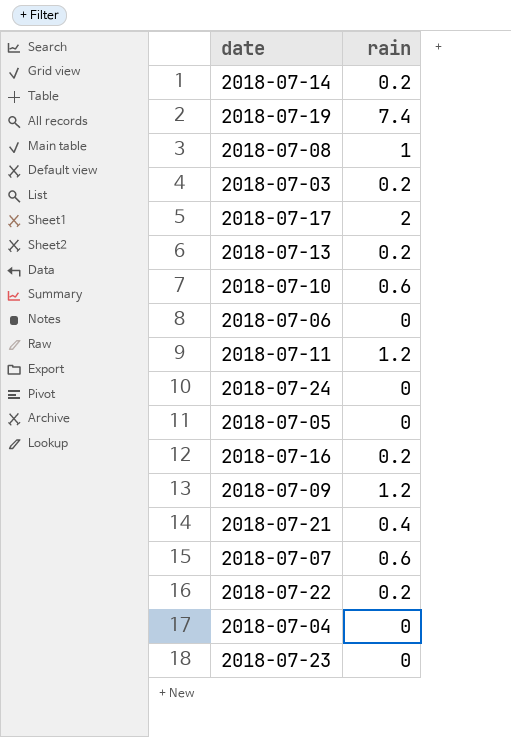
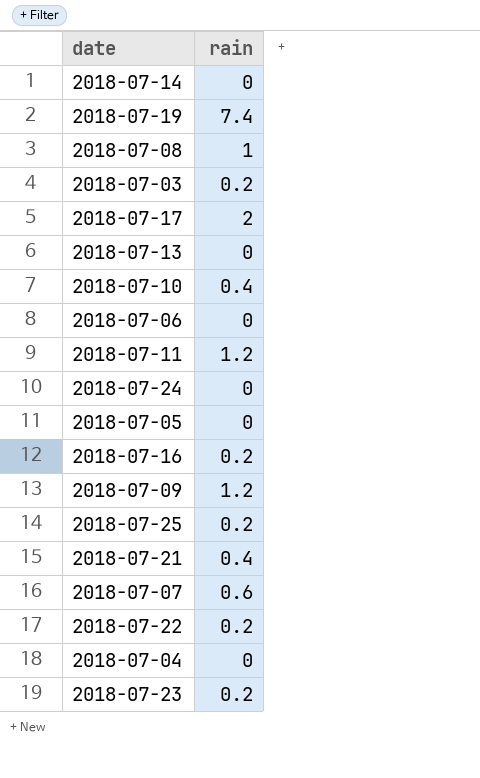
2018-07-14 | rain: 0.2 -> 0
2018-07-13 | rain: 0.2 -> 0
2018-07-10 | rain: 0.6 -> 0.4
row 2018-07-25: none -> 0.2
2018-07-23 | rain: 0 -> 0.2

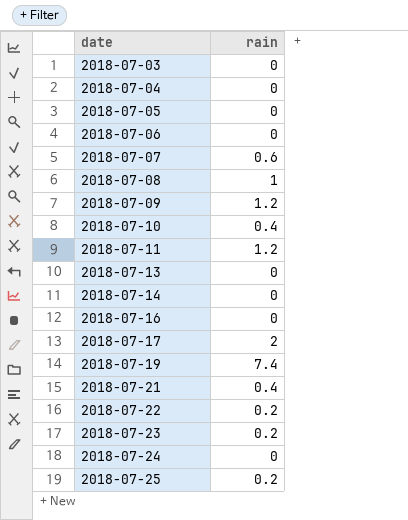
row order: none -> date ascending
2018-07-03 | rain: 0.2 -> 0
2018-07-16 | rain: 0.2 -> 0

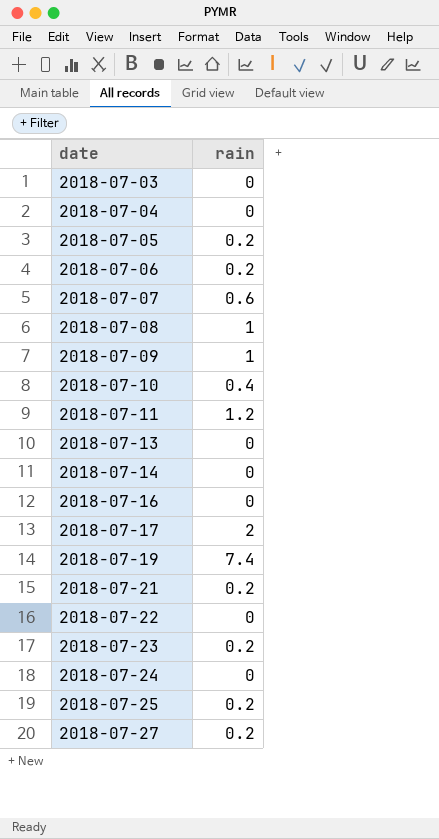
2018-07-05 | rain: 0 -> 0.2
2018-07-06 | rain: 0 -> 0.2
2018-07-09 | rain: 1.2 -> 1
2018-07-21 | rain: 0.4 -> 0.2
2018-07-22 | rain: 0.2 -> 0
row 2018-07-27: none -> 0.2

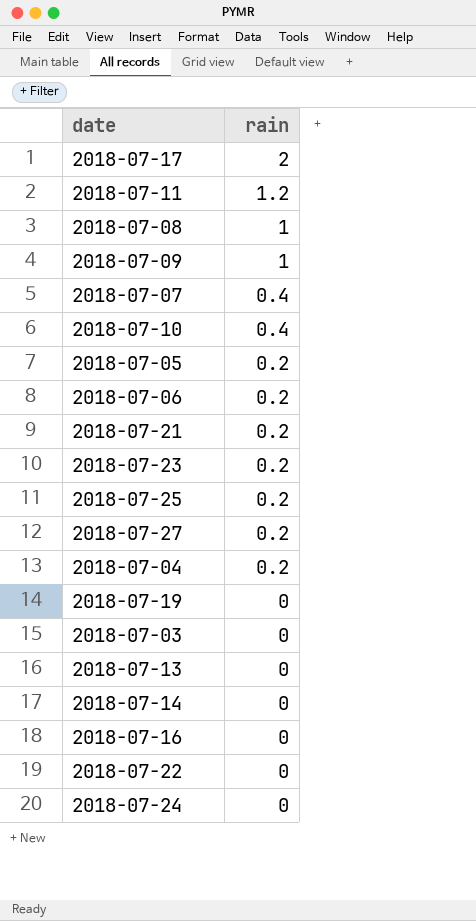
row order: date ascending -> rain descending
2018-07-07 | rain: 0.6 -> 0.4
2018-07-04 | rain: 0 -> 0.2
2018-07-19 | rain: 7.4 -> 0

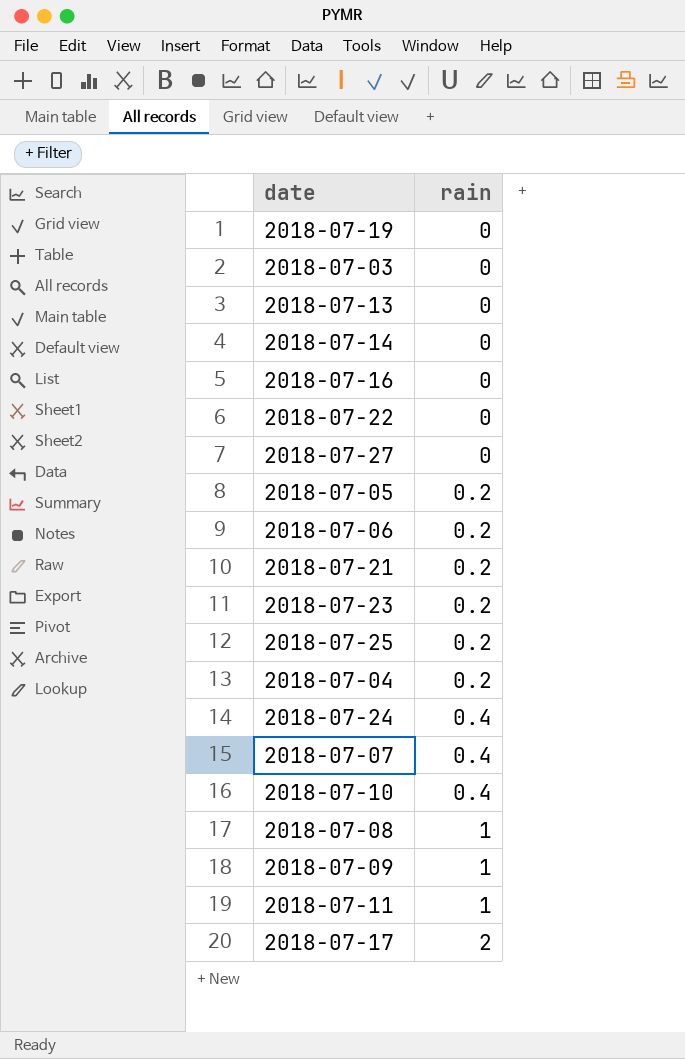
row order: rain descending -> rain ascending
2018-07-27 | rain: 0.2 -> 0
2018-07-24 | rain: 0 -> 0.4
2018-07-11 | rain: 1.2 -> 1

